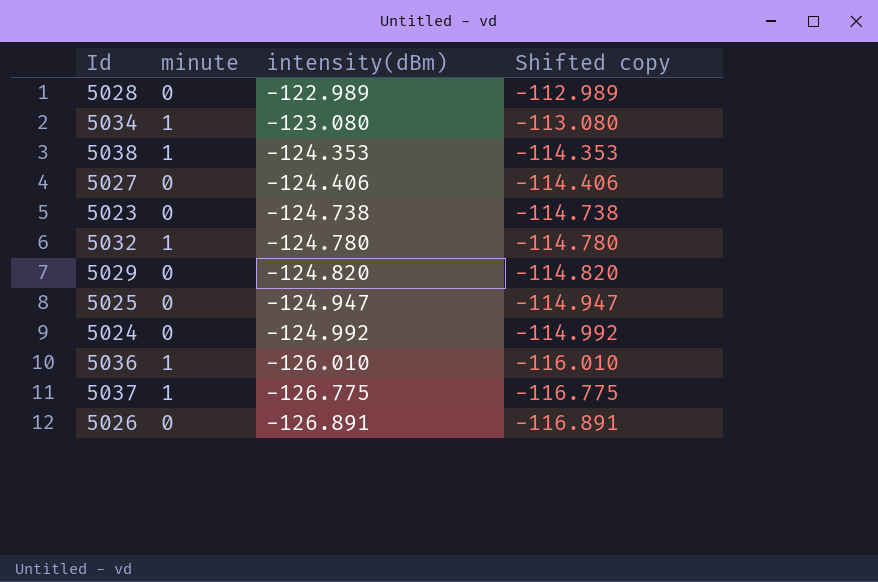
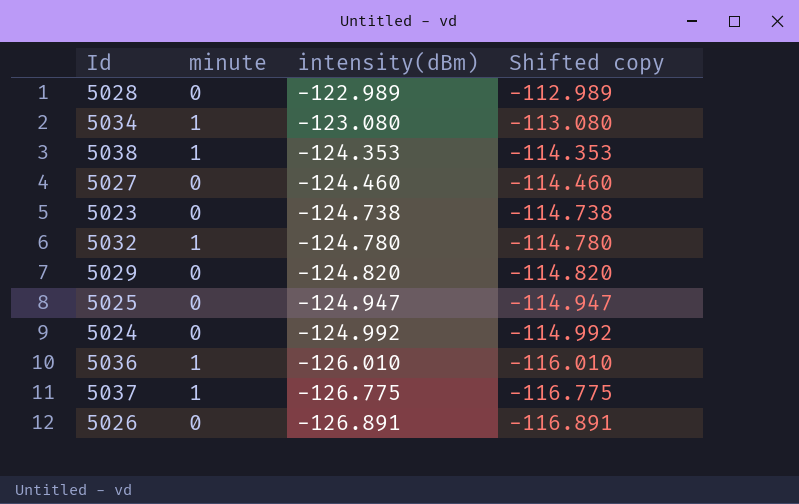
5027 | intensity(dBm): -124.406 -> -124.460
5027 | Shifted copy: -114.406 -> -114.460

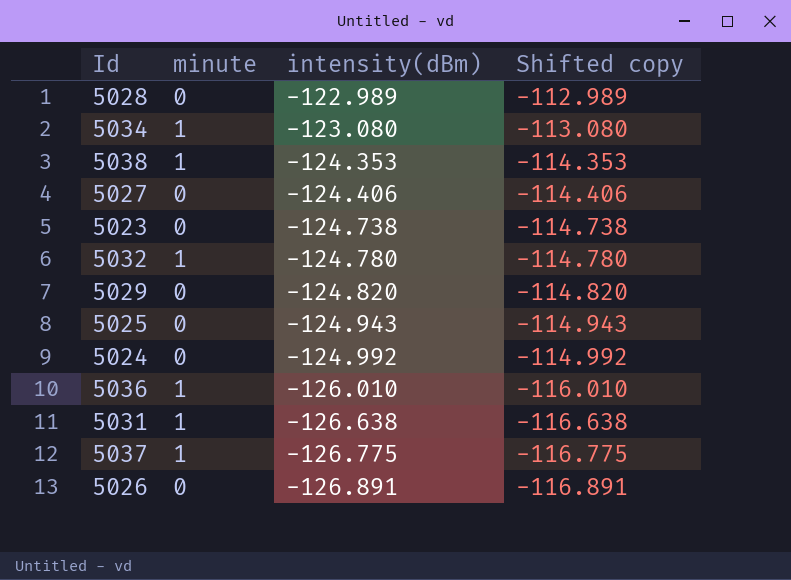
5027 | intensity(dBm): -124.460 -> -124.406
5027 | Shifted copy: -114.460 -> -114.406
5025 | intensity(dBm): -124.947 -> -124.943
5025 | Shifted copy: -114.947 -> -114.943
row 5031: none -> 1 | -126.638 | -116.638

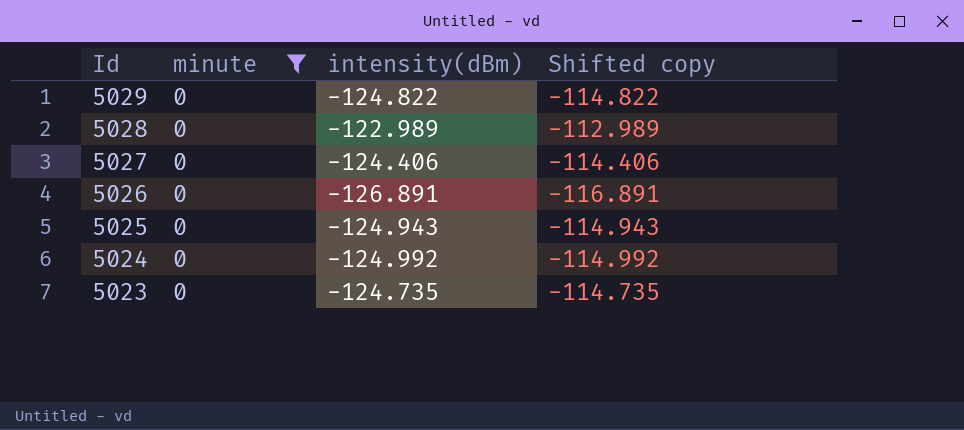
filter: none -> minute = 0
row order: intensity(dBm) descending -> Id descending
5029 | intensity(dBm): -124.820 -> -124.822
5029 | Shifted copy: -114.820 -> -114.822
5023 | intensity(dBm): -124.738 -> -124.735
5023 | Shifted copy: -114.738 -> -114.735

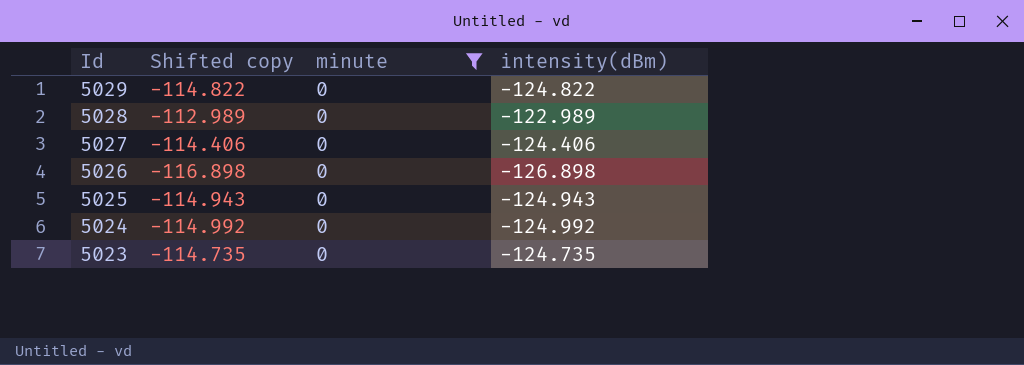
column Shifted copy | position: 4 -> 2
5026 | Shifted copy: -116.891 -> -116.898
5026 | intensity(dBm): -126.891 -> -126.898

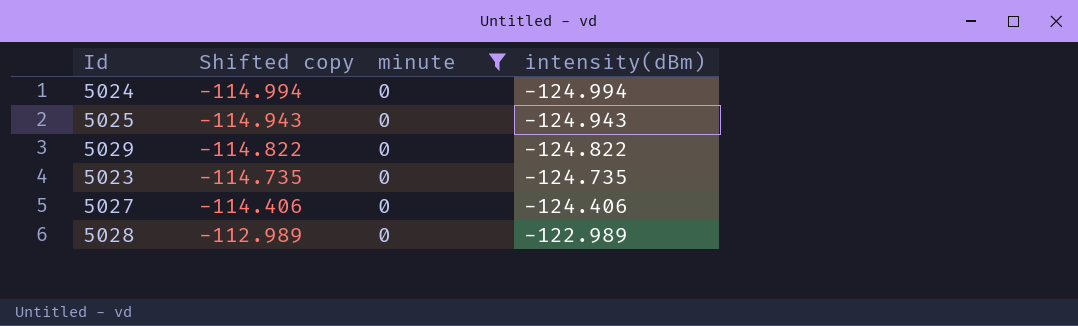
row order: Id descending -> Shifted copy ascending
row 5026: -116.898 | 0 | -126.898 -> none
5024 | Shifted copy: -114.992 -> -114.994
5024 | intensity(dBm): -124.992 -> -124.994

